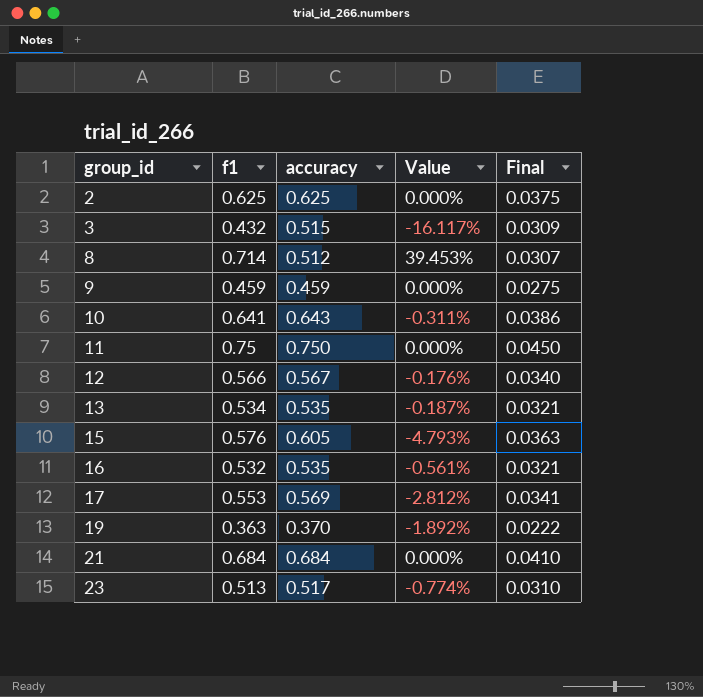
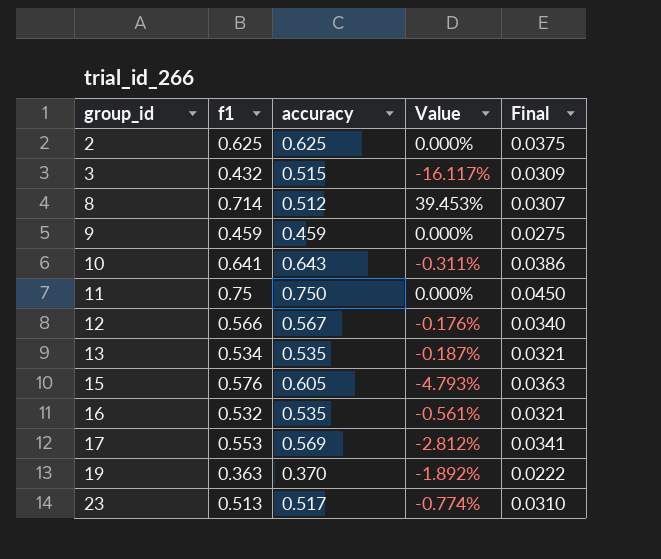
row 21: 0.684 | 0.684 | 0.000% | 0.0410 -> none

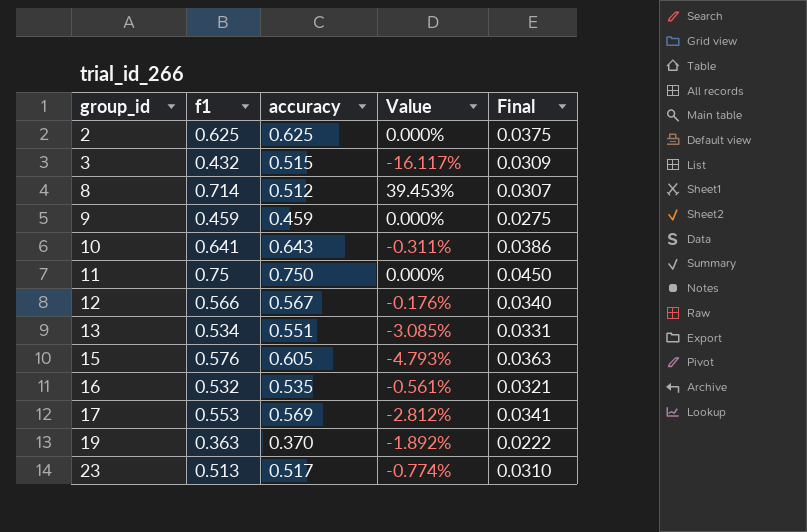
13 | accuracy: 0.535 -> 0.551
13 | Value: -0.187% -> -3.085%
13 | Final: 0.0321 -> 0.0331

